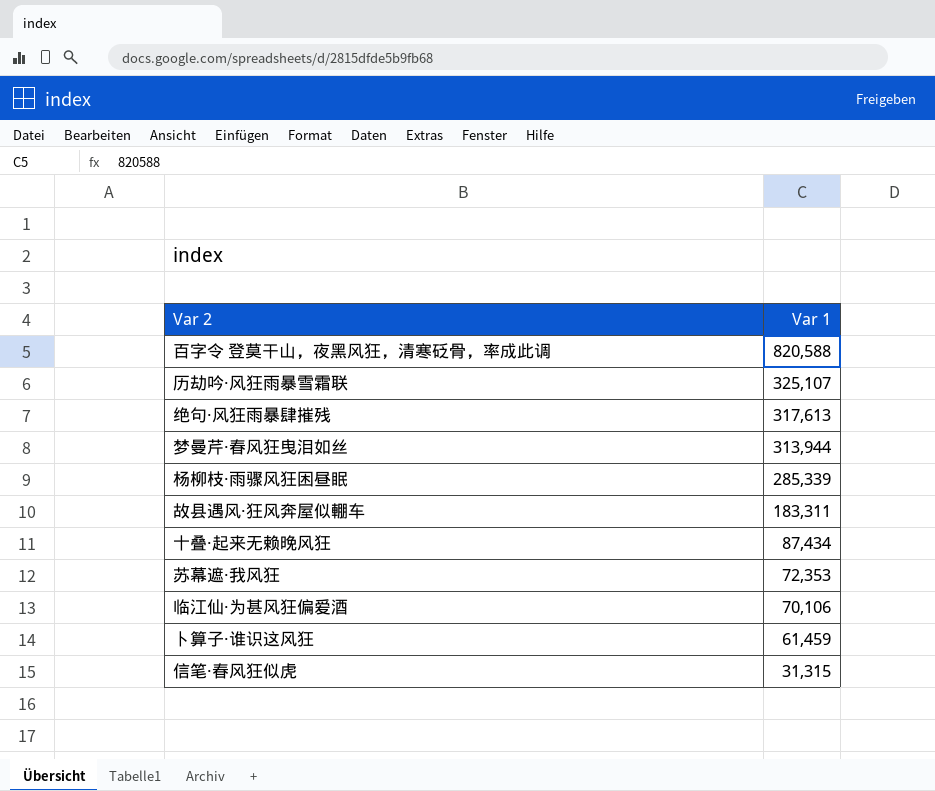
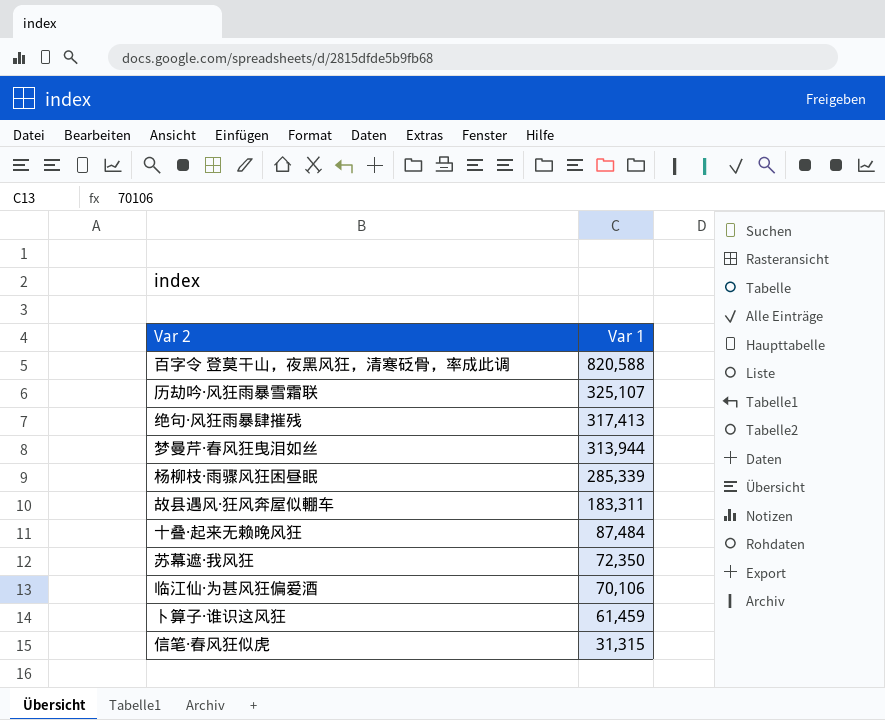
绝句·风狂雨暴肆摧残 | Var 1: 317,613 -> 317,413
十叠·起来无赖晚风狂 | Var 1: 87,434 -> 87,484
苏幕遮·我风狂 | Var 1: 72,353 -> 72,350

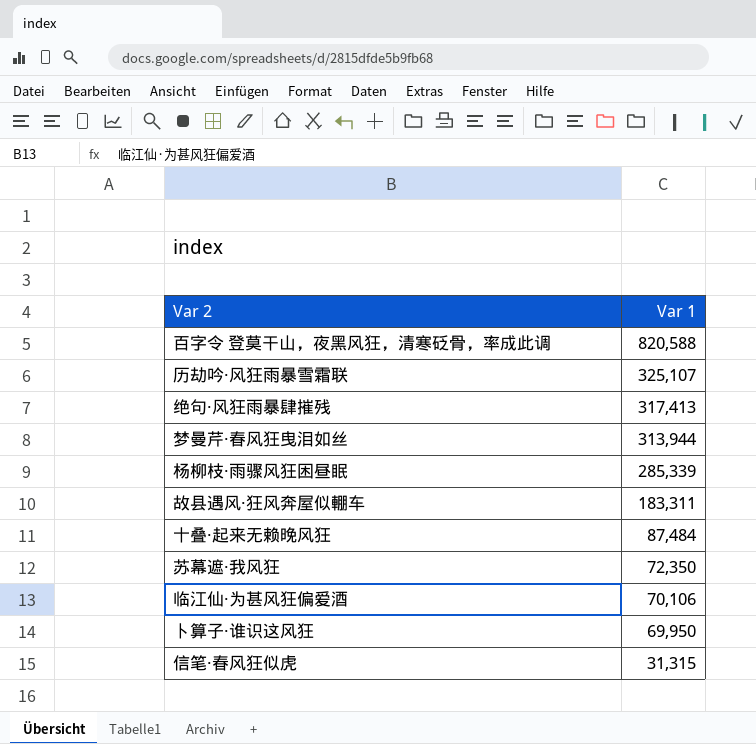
卜算子·谁识这风狂 | Var 1: 61,459 -> 69,950

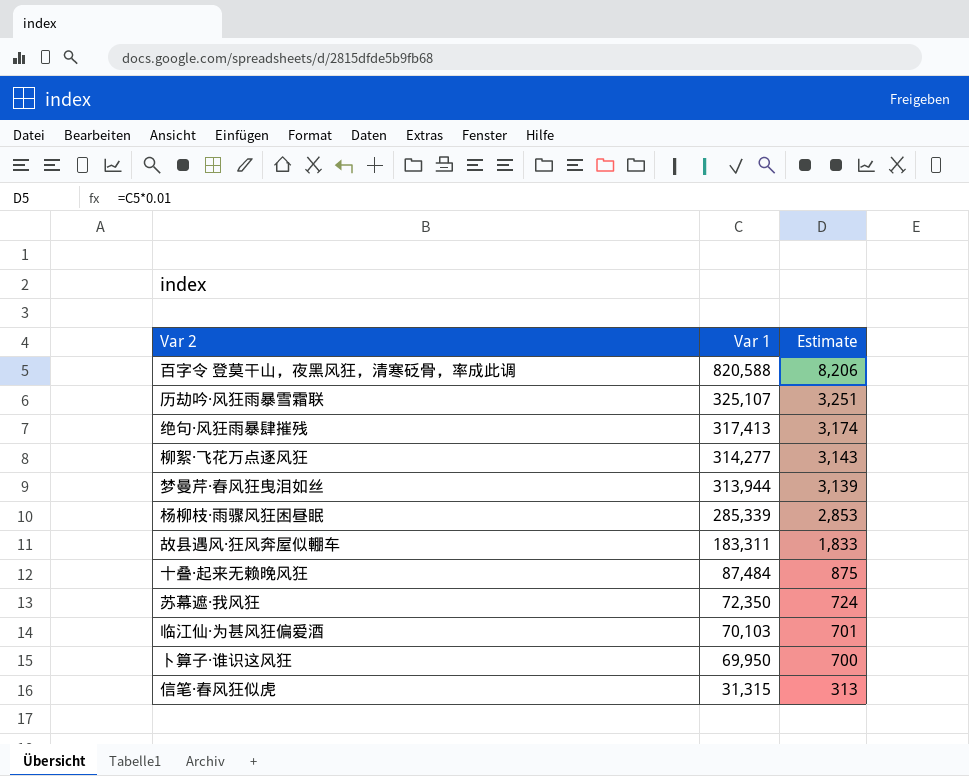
column Estimate | formula: none -> [Var 1] * 0.01
row 柳絮·飞花万点逐风狂: none -> 314,277 | 3,143
临江仙·为甚风狂偏爱酒 | Var 1: 70,106 -> 70,103

